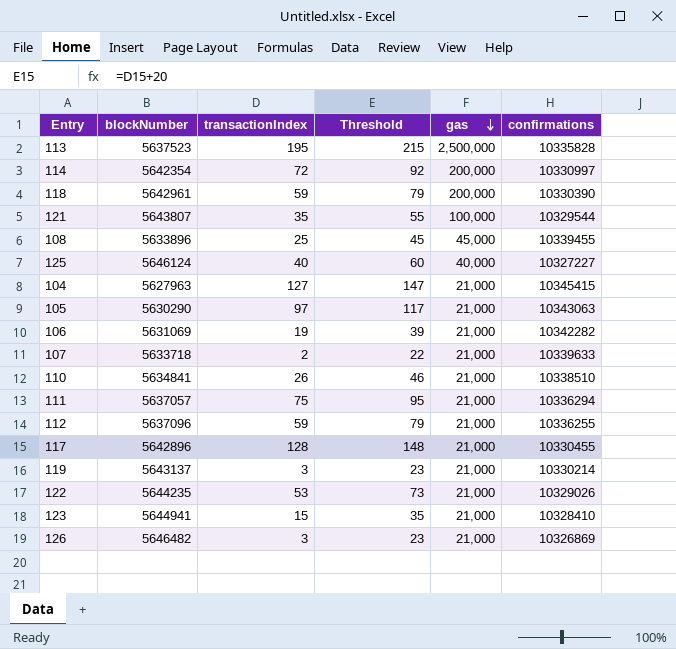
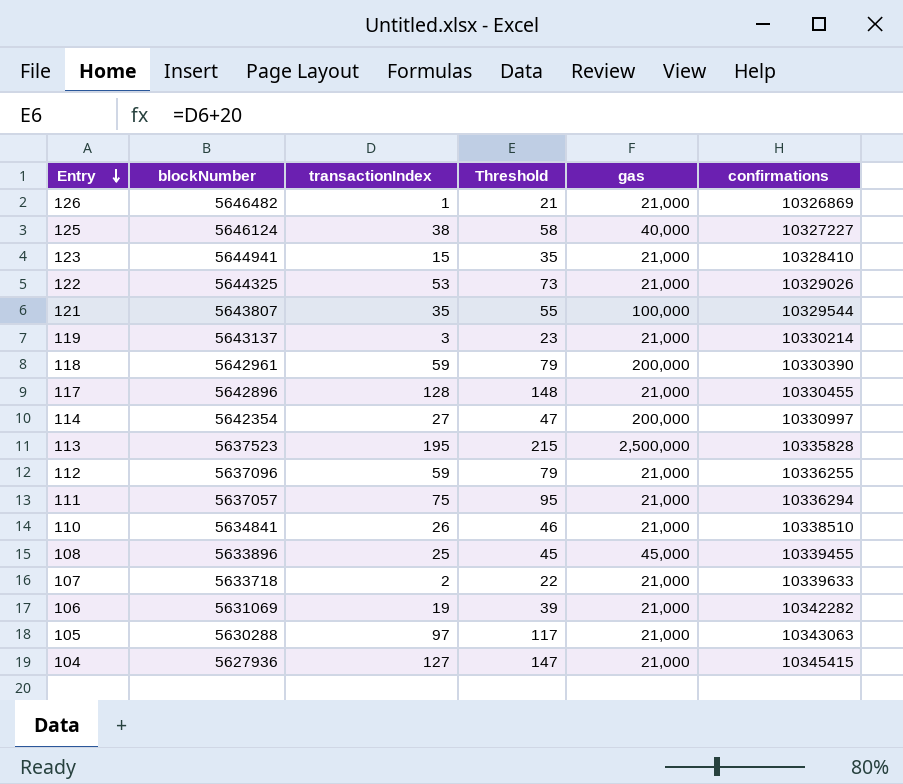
row order: gas descending -> Entry descending
126 | transactionIndex: 3 -> 1
126 | Threshold: 23 -> 21
125 | transactionIndex: 40 -> 38
125 | Threshold: 60 -> 58
122 | blockNumber: 5644235 -> 5644325
114 | transactionIndex: 72 -> 27
114 | Threshold: 92 -> 47
105 | blockNumber: 5630290 -> 5630288
104 | blockNumber: 5627963 -> 5627936

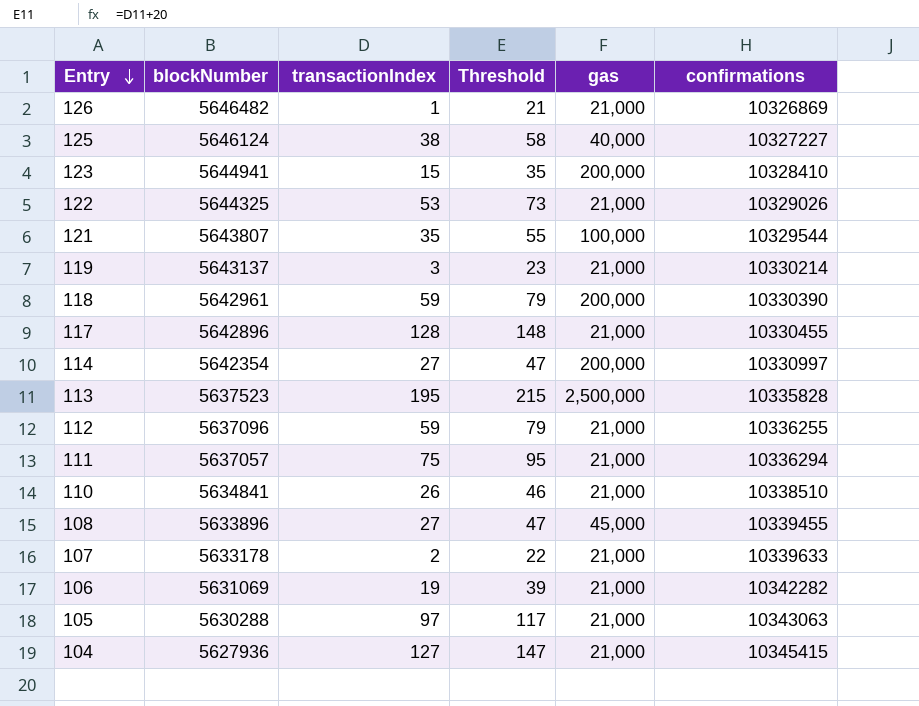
123 | gas: 21,000 -> 200,000
108 | transactionIndex: 25 -> 27
108 | Threshold: 45 -> 47
107 | blockNumber: 5633718 -> 5633178

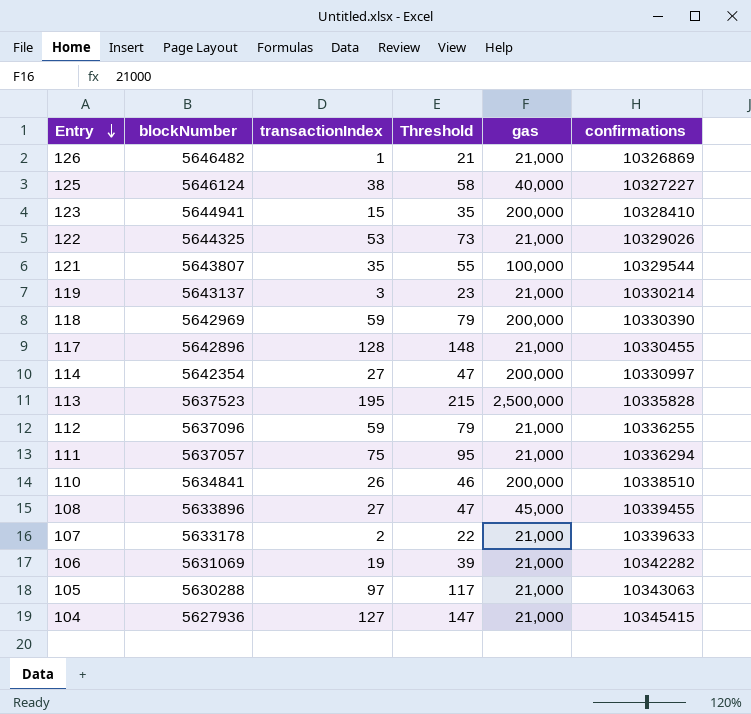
118 | blockNumber: 5642961 -> 5642969
110 | gas: 21,000 -> 200,000

